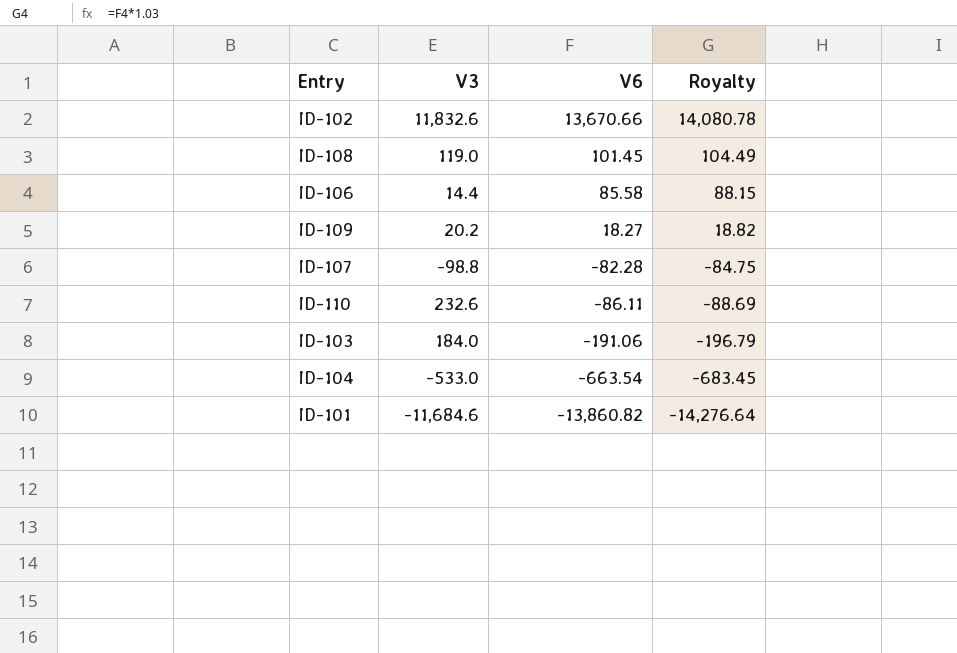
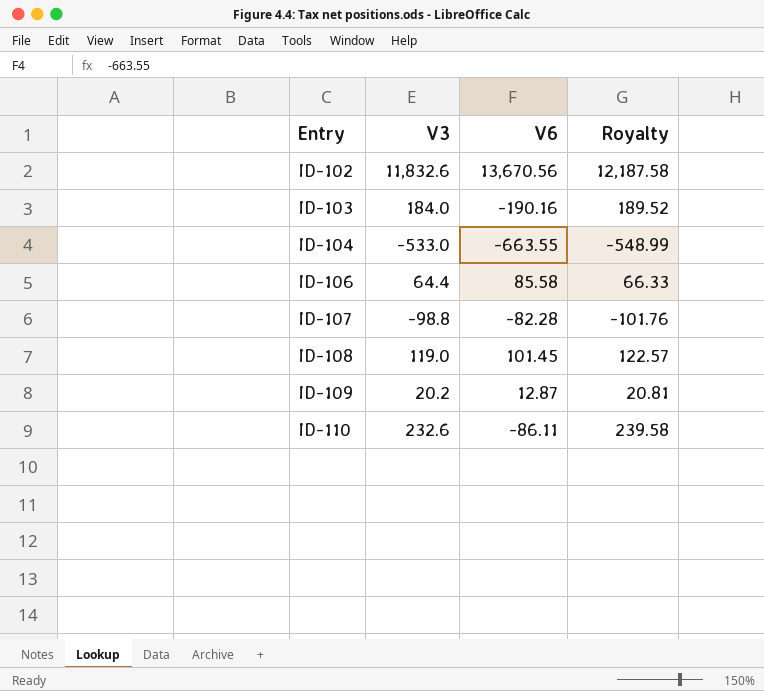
row order: V6 descending -> Entry ascending
column Royalty | formula: [V6] * 1.03 -> [V3] * 1.03
row ID-101: -11,684.6 | -13,860.82 | -14,276.64 -> none
ID-102 | V6: 13,670.66 -> 13,670.56
ID-103 | V6: -191.06 -> -190.16
ID-104 | V6: -663.54 -> -663.55
ID-106 | V3: 14.4 -> 64.4
ID-109 | V6: 18.27 -> 12.87

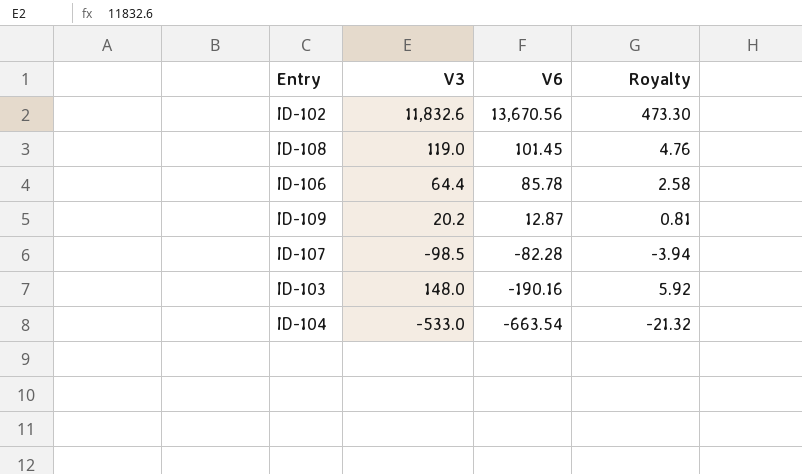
row order: Entry ascending -> V6 descending
column Royalty | formula: [V3] * 1.03 -> [V3] * 0.04
row ID-110: 232.6 | -86.11 | 239.58 -> none
ID-106 | V6: 85.58 -> 85.78
ID-107 | V3: -98.8 -> -98.5
ID-103 | V3: 184.0 -> 148.0
ID-104 | V6: -663.55 -> -663.54

